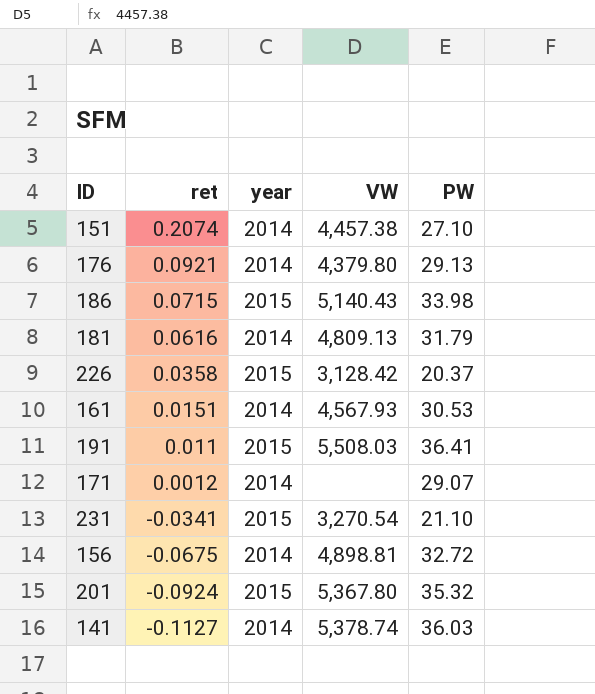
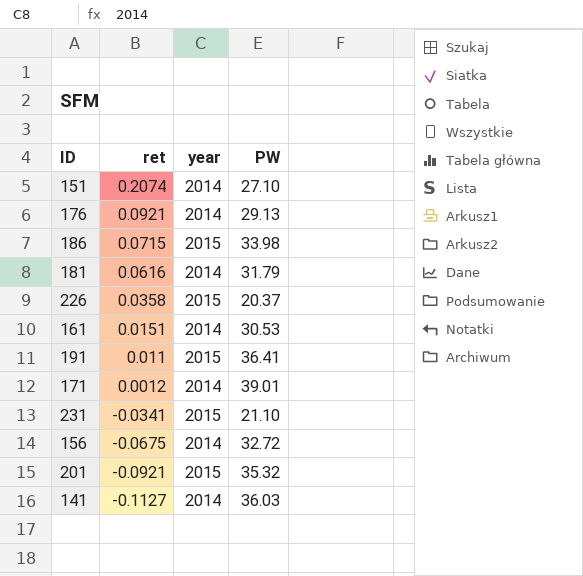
column VW | position: 4 -> none
171 | PW: 29.07 -> 39.01
201 | ret: -0.0924 -> -0.0921

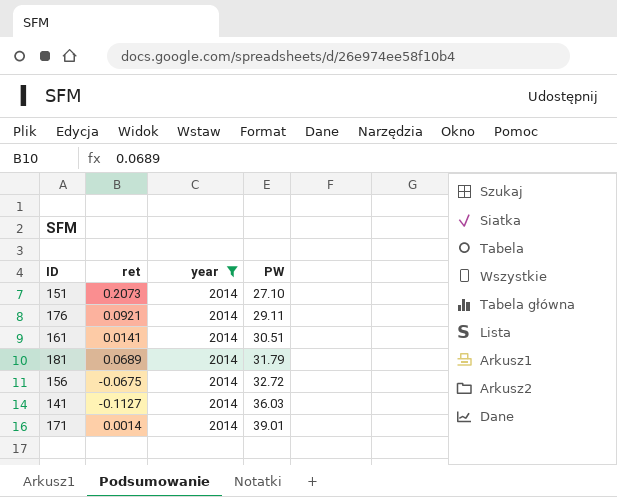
filter: none -> year = 2014
row order: ret descending -> PW ascending
151 | ret: 0.2074 -> 0.2073
176 | PW: 29.13 -> 29.11
161 | ret: 0.0151 -> 0.0141
161 | PW: 30.53 -> 30.51
181 | ret: 0.0616 -> 0.0689
171 | ret: 0.0012 -> 0.0014

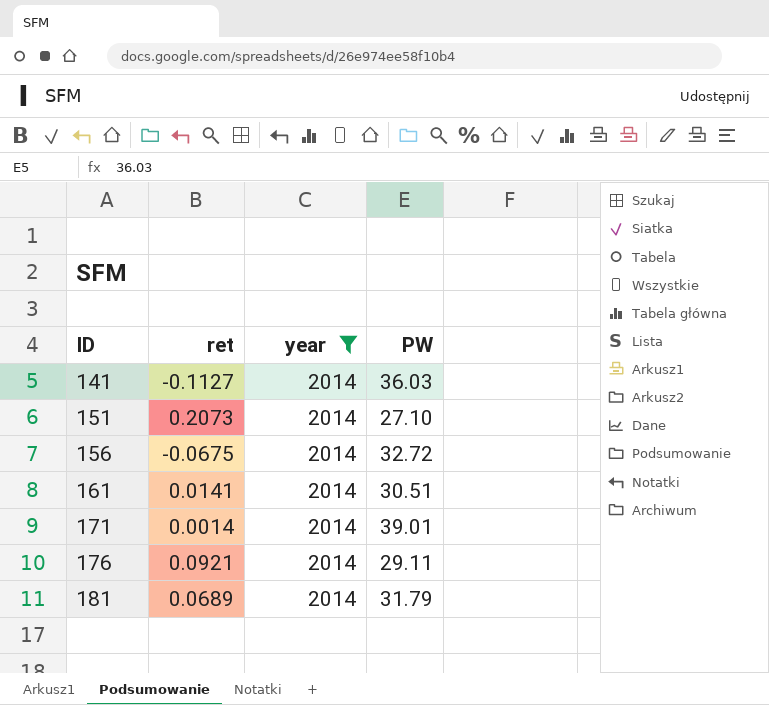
row order: PW ascending -> ID ascending

